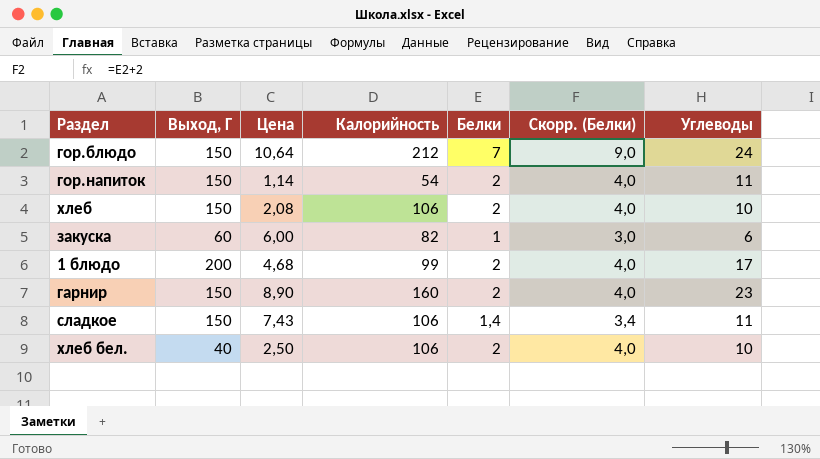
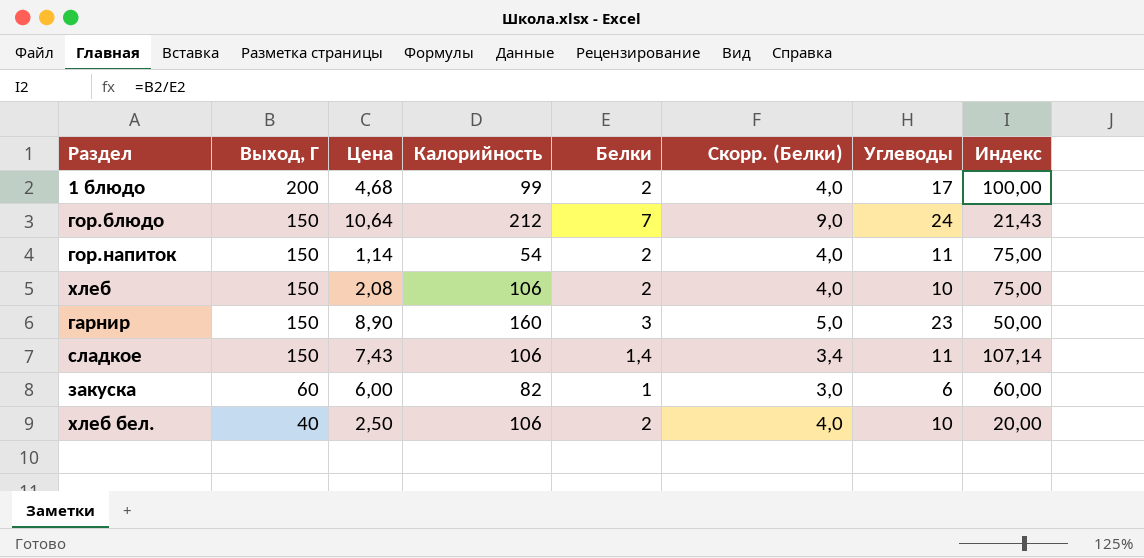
row order: none -> Выход, Г descending
column Индекс | formula: none -> [Выход, Г] / [Белки]
гарнир | Белки: 2 -> 3
гарнир | Скорр. (Белки): 4,0 -> 5,0

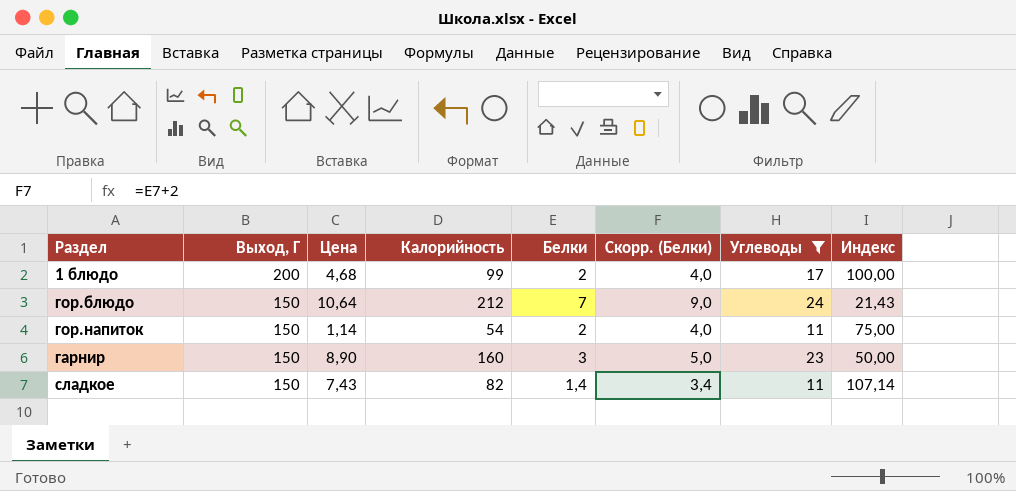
filter: none -> Углеводы >= 11
сладкое | Калорийность: 106 -> 82

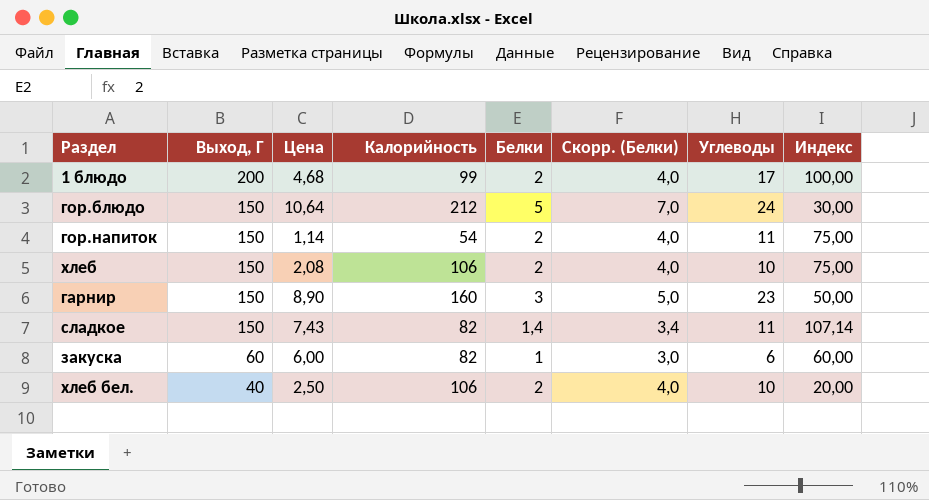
filter: Углеводы >= 11 -> none
гор.блюдо | Белки: 7 -> 5
гор.блюдо | Скорр. (Белки): 9,0 -> 7,0
гор.блюдо | Индекс: 21,43 -> 30,00

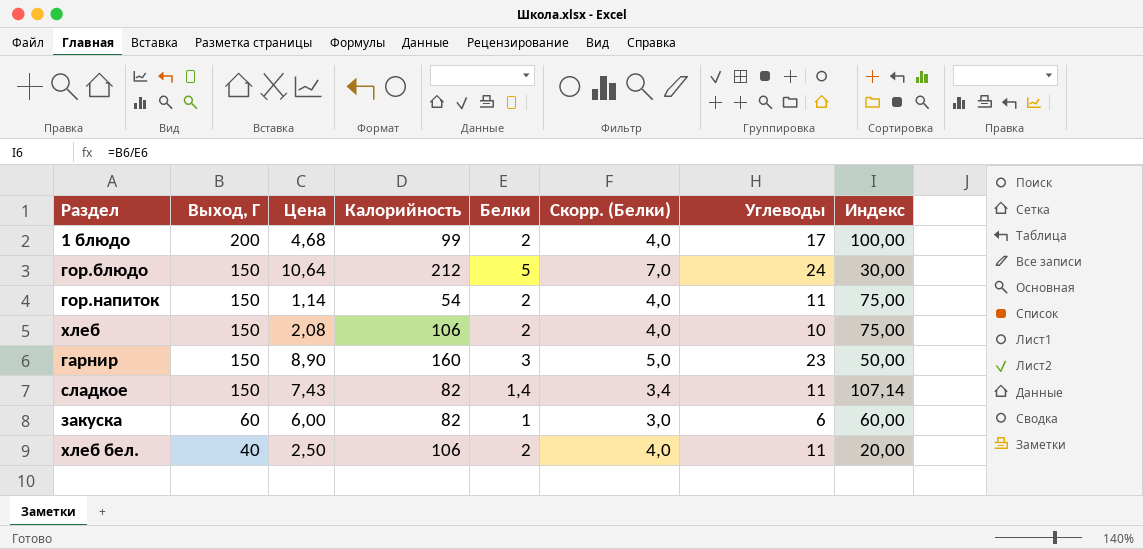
хлеб бел. | Углеводы: 10 -> 11

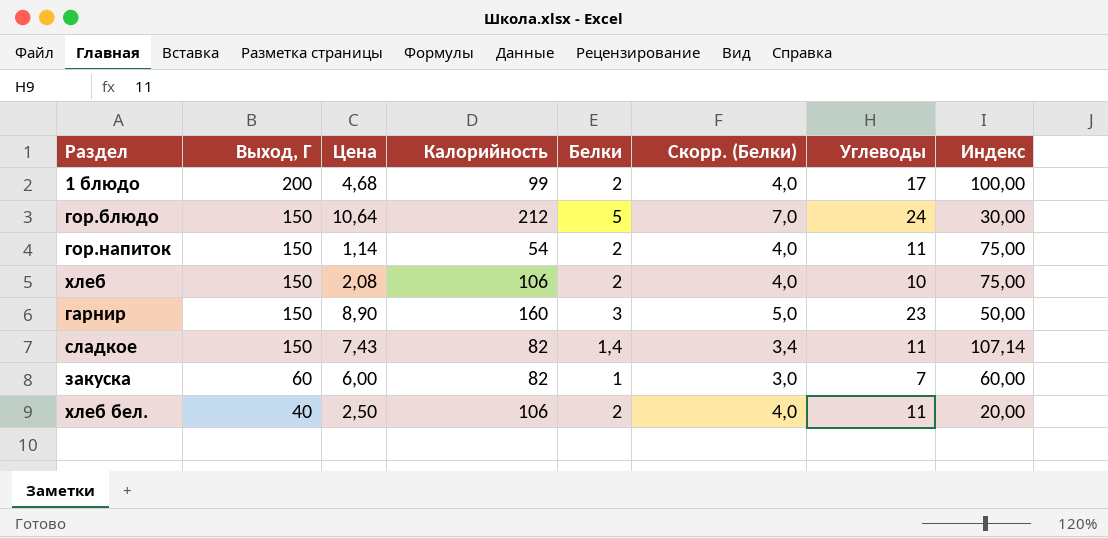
закуска | Углеводы: 6 -> 7

